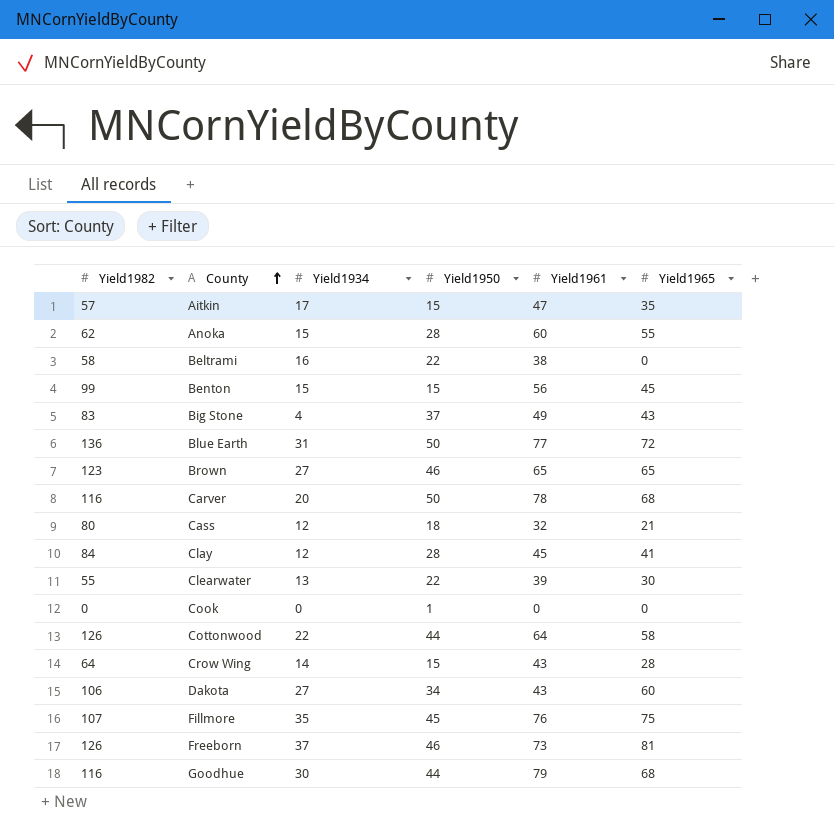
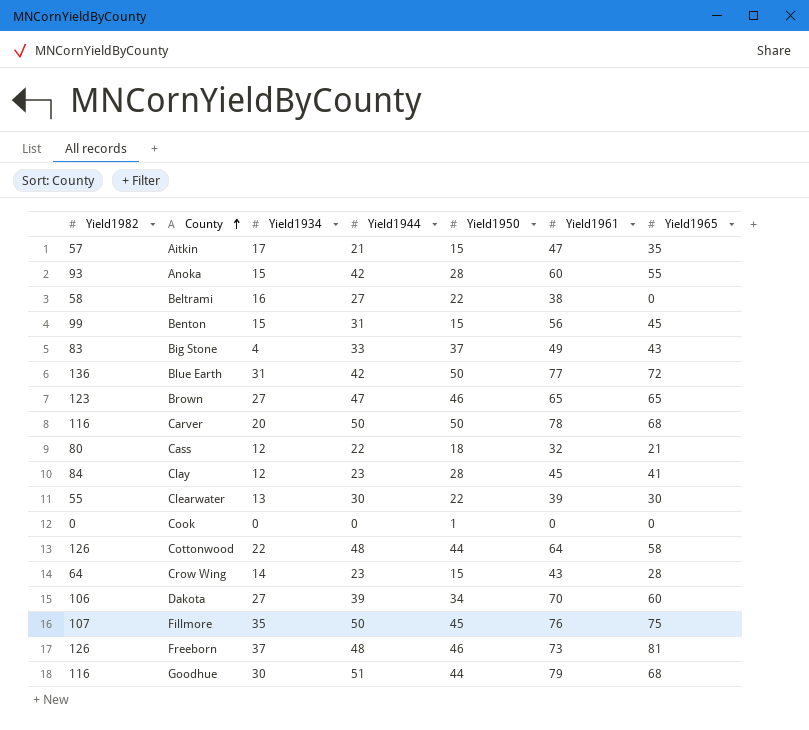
column Yield1944 | position: none -> 4
Anoka | Yield1982: 62 -> 93
Dakota | Yield1961: 43 -> 70

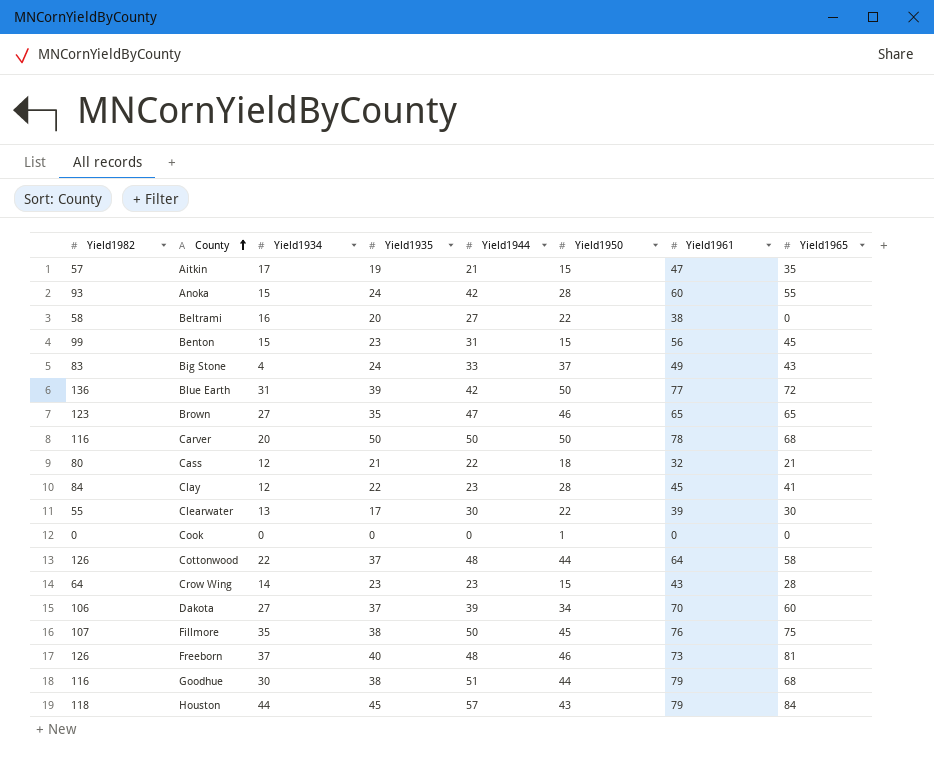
column Yield1935 | position: none -> 4
row Houston: none -> 118 | 44 | 45 | 57 | 43 | 79 | 84

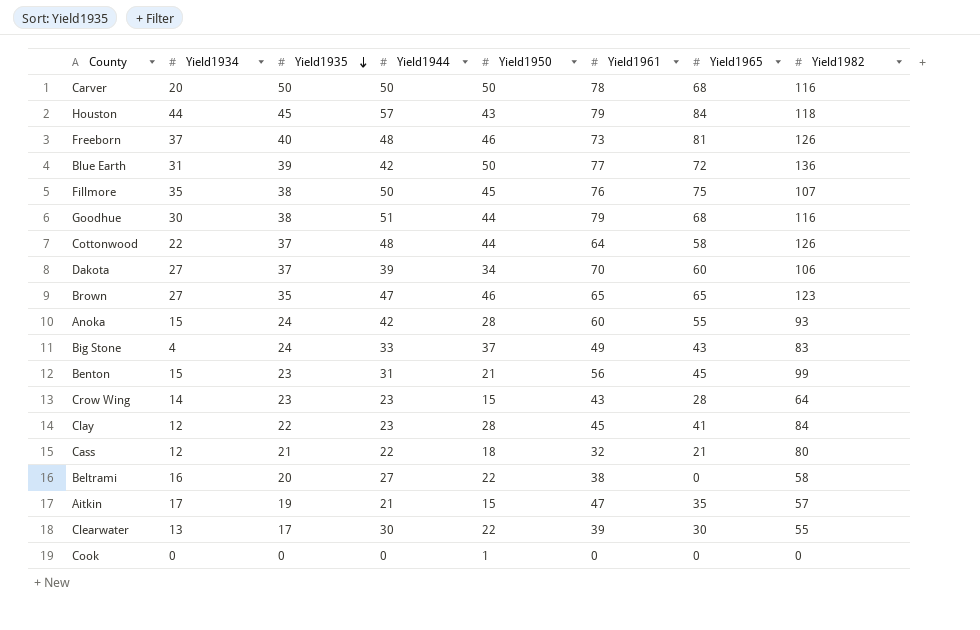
row order: County ascending -> Yield1935 descending
column Yield1982 | position: 1 -> 8
Benton | Yield1950: 15 -> 21

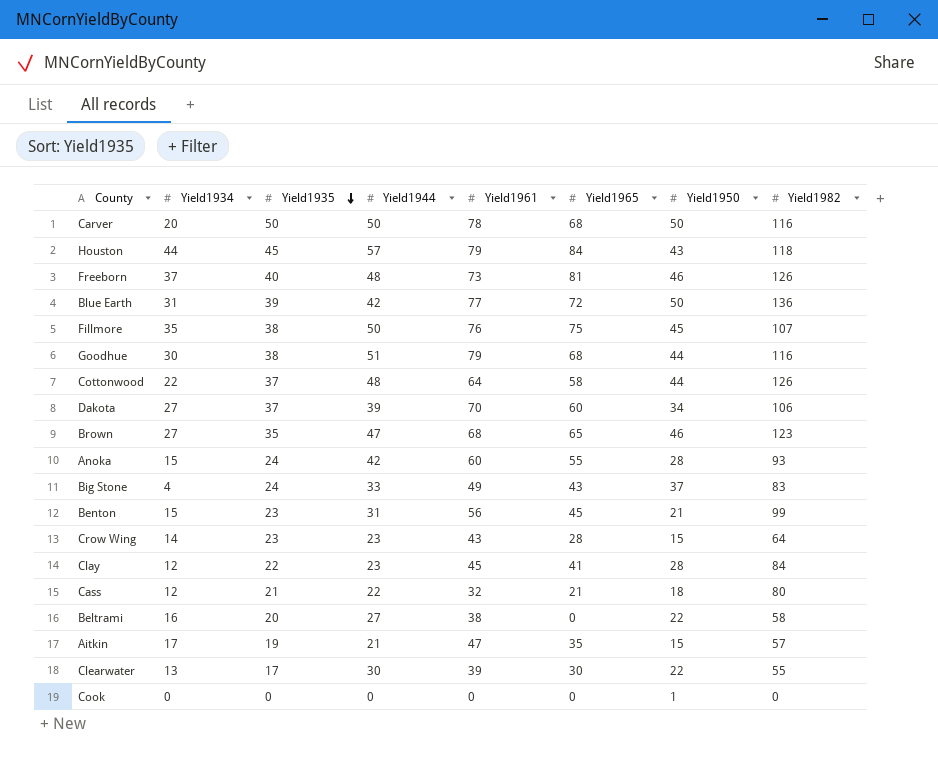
column Yield1950 | position: 5 -> 7
Brown | Yield1961: 65 -> 68

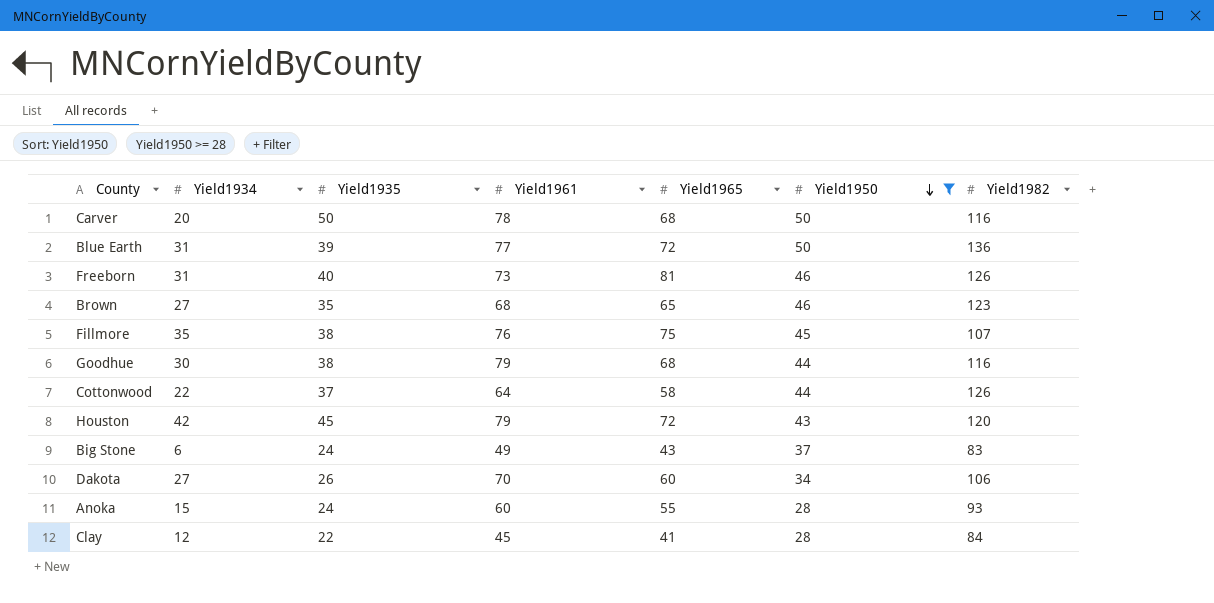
filter: none -> Yield1950 >= 28
row order: Yield1935 descending -> Yield1950 descending
column Yield1944 | position: 4 -> none
Freeborn | Yield1934: 37 -> 31
Houston | Yield1934: 44 -> 42
Houston | Yield1965: 84 -> 72
Houston | Yield1982: 118 -> 120
Big Stone | Yield1934: 4 -> 6
Dakota | Yield1935: 37 -> 26

